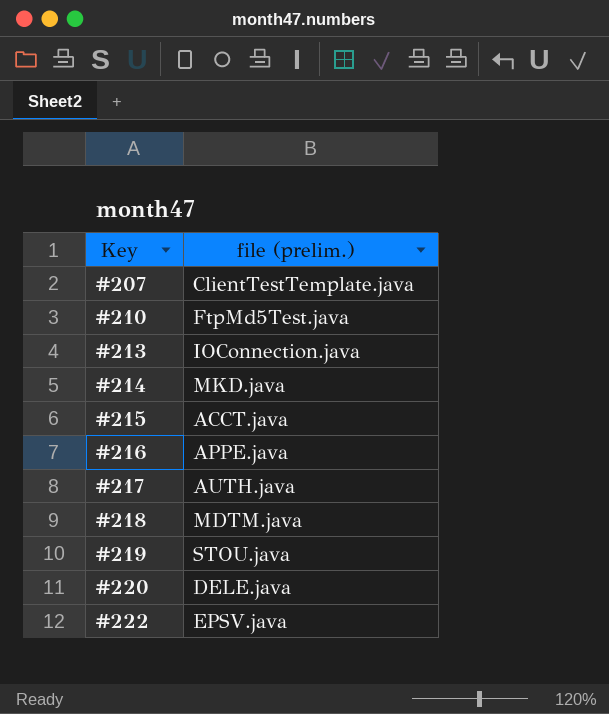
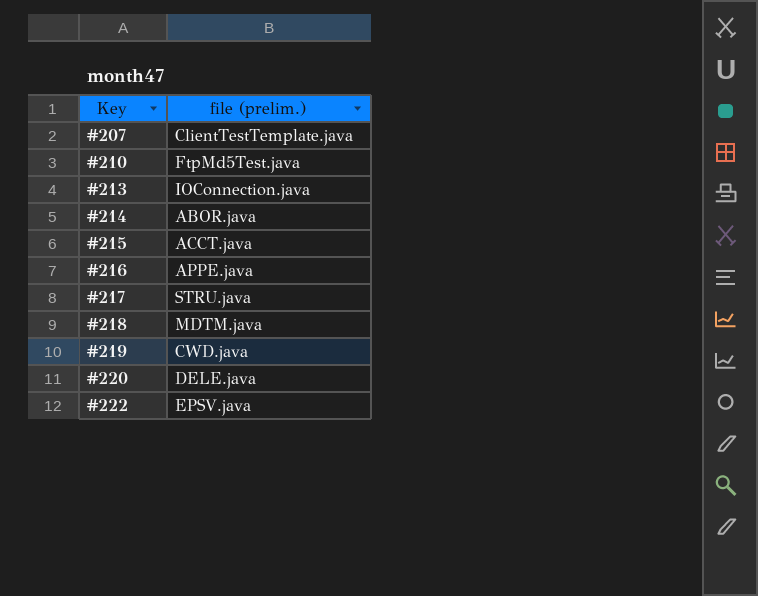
#214 | file (prelim.): MKD.java -> ABOR.java
#217 | file (prelim.): AUTH.java -> STRU.java
#219 | file (prelim.): STOU.java -> CWD.java

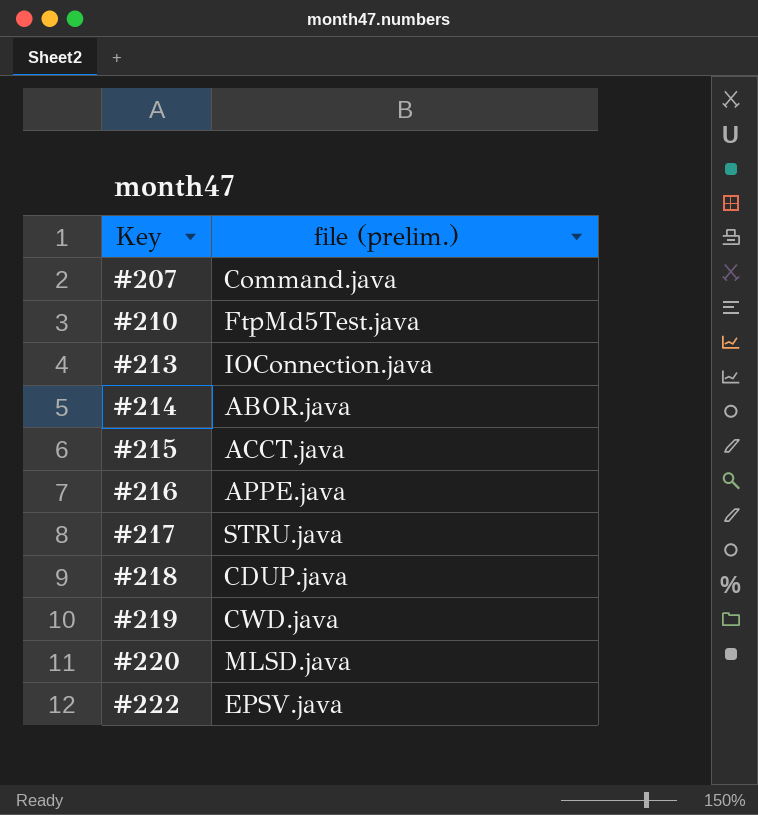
#207 | file (prelim.): ClientTestTemplate.java -> Command.java
#218 | file (prelim.): MDTM.java -> CDUP.java
#220 | file (prelim.): DELE.java -> MLSD.java

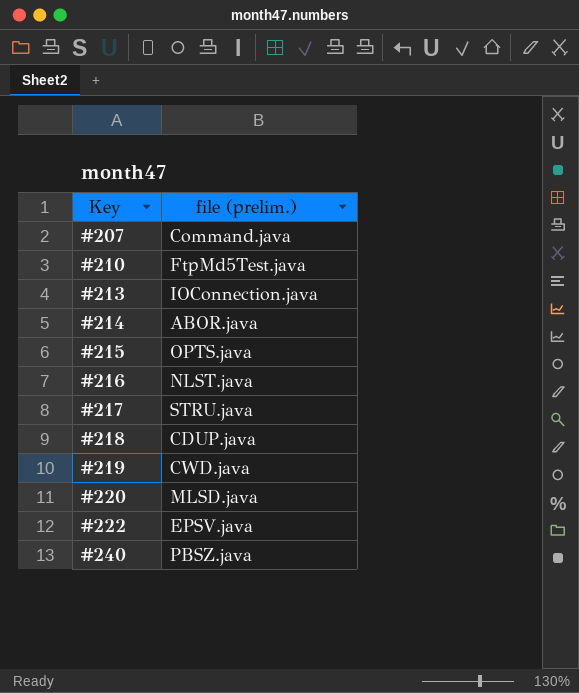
#215 | file (prelim.): ACCT.java -> OPTS.java
#216 | file (prelim.): APPE.java -> NLST.java
row #240: none -> PBSZ.java

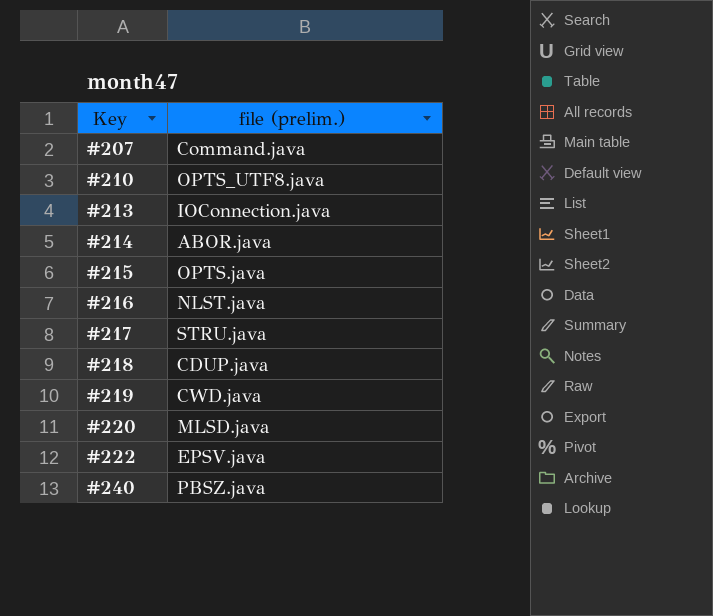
#210 | file (prelim.): FtpMd5Test.java -> OPTS_UTF8.java

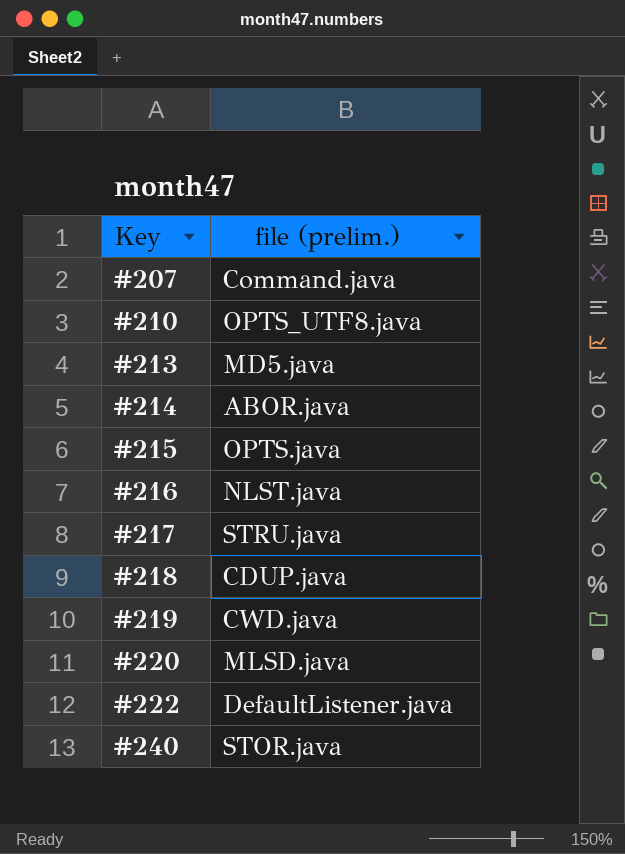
#213 | file (prelim.): IOConnection.java -> MD5.java
#222 | file (prelim.): EPSV.java -> DefaultListener.java
#240 | file (prelim.): PBSZ.java -> STOR.java

